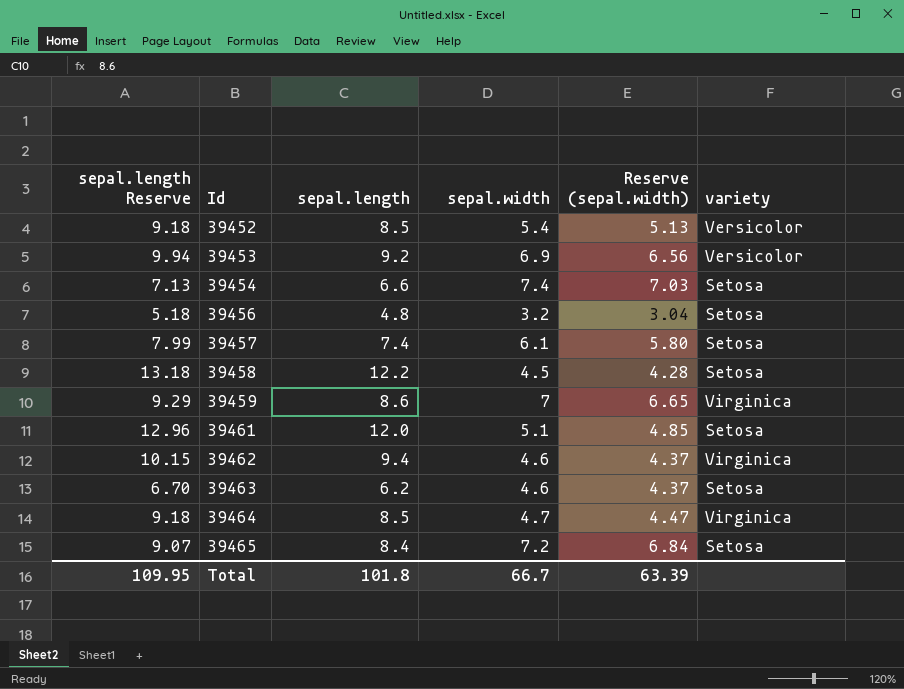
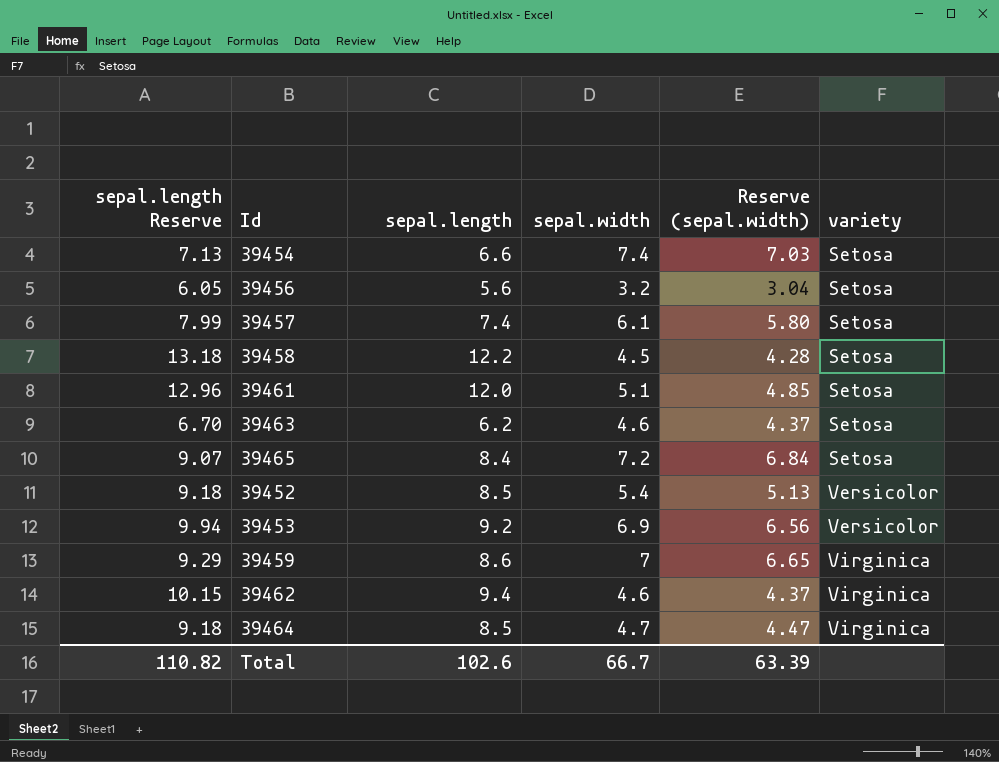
row order: Id ascending -> variety ascending
39456 | sepal.length Reserve: 5.18 -> 6.05
39456 | sepal.length: 4.8 -> 5.6
Total | sepal.length Reserve: 109.95 -> 110.82
Total | sepal.length: 101.8 -> 102.6

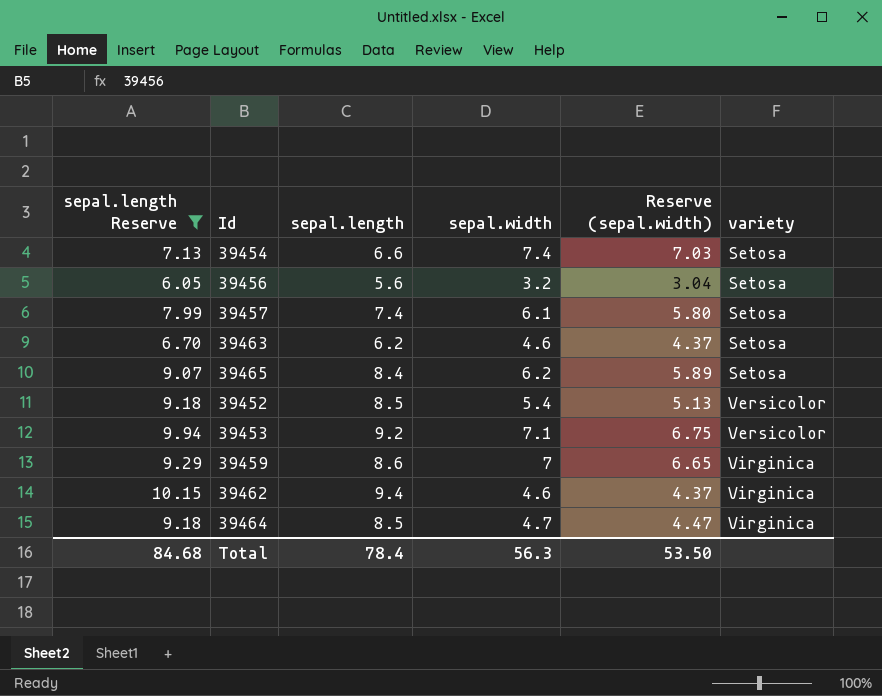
filter: none -> sepal.length Reserve <= 10.15
39465 | sepal.width: 7.2 -> 6.2
39465 | Reserve (sepal.width): 6.84 -> 5.89
39453 | sepal.width: 6.9 -> 7.1
39453 | Reserve (sepal.width): 6.56 -> 6.75
Total | sepal.length Reserve: 110.82 -> 84.68
Total | sepal.length: 102.6 -> 78.4
Total | sepal.width: 66.7 -> 56.3
Total | Reserve (sepal.width): 63.39 -> 53.50

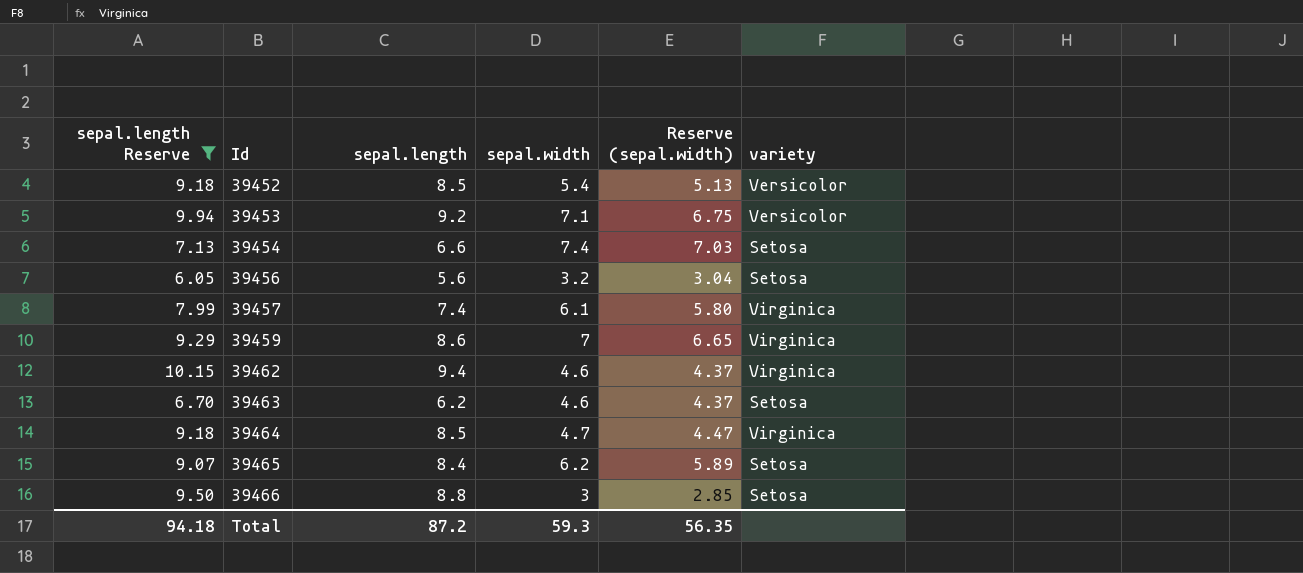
row order: variety ascending -> Id ascending
39457 | variety: Setosa -> Virginica
row 39466: none -> 9.50 | 8.8 | 3 | 2.85 | Setosa
Total | sepal.length Reserve: 84.68 -> 94.18
Total | sepal.length: 78.4 -> 87.2
Total | sepal.width: 56.3 -> 59.3
Total | Reserve (sepal.width): 53.50 -> 56.35

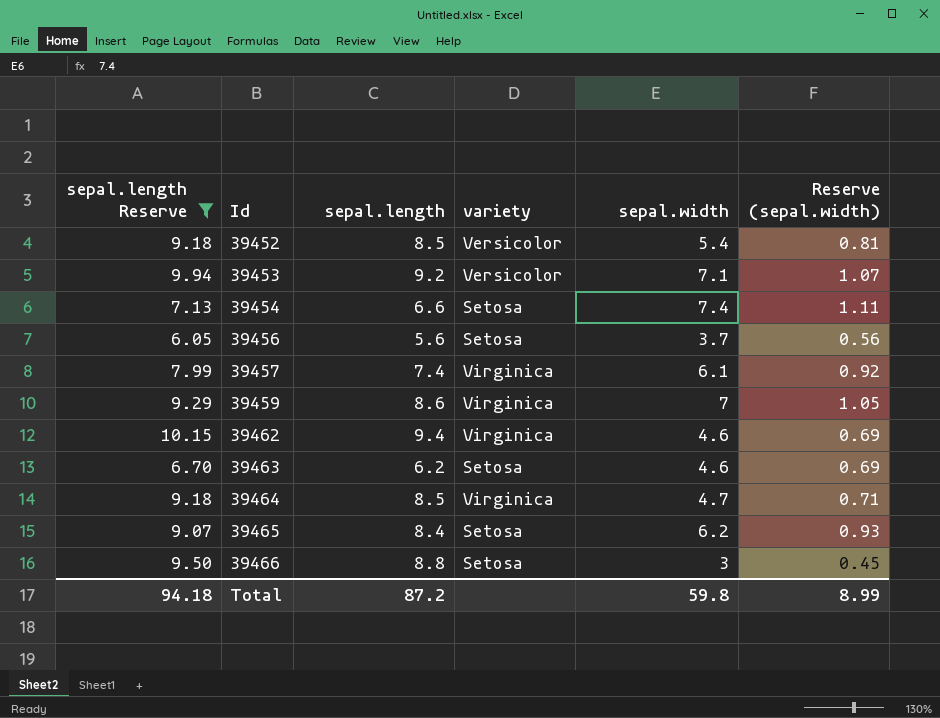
column variety | position: 6 -> 4
column Reserve (sepal.width) | formula: [sepal.width] * 0.95 -> [sepal.width] * 0.15
39456 | sepal.width: 3.2 -> 3.7
Total | sepal.width: 59.3 -> 59.8
Total | Reserve (sepal.width): 56.35 -> 8.99

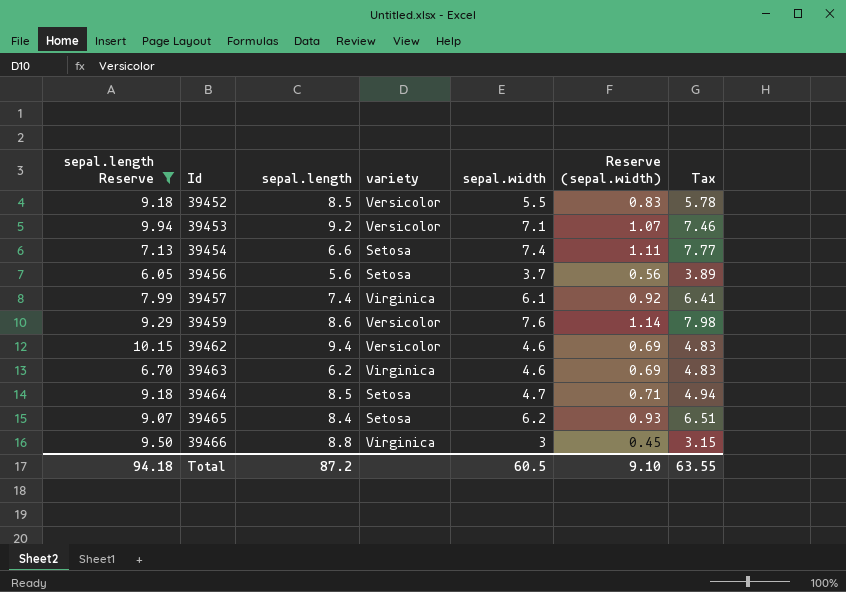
column Tax | formula: none -> [sepal.width] * 1.05
39452 | sepal.width: 5.4 -> 5.5
39452 | Reserve (sepal.width): 0.81 -> 0.83
39459 | variety: Virginica -> Versicolor
39459 | sepal.width: 7 -> 7.6
39459 | Reserve (sepal.width): 1.05 -> 1.14
39462 | variety: Virginica -> Versicolor
39463 | variety: Setosa -> Virginica
39464 | variety: Virginica -> Setosa
39466 | variety: Setosa -> Virginica
Total | sepal.width: 59.8 -> 60.5
Total | Reserve (sepal.width): 8.99 -> 9.10

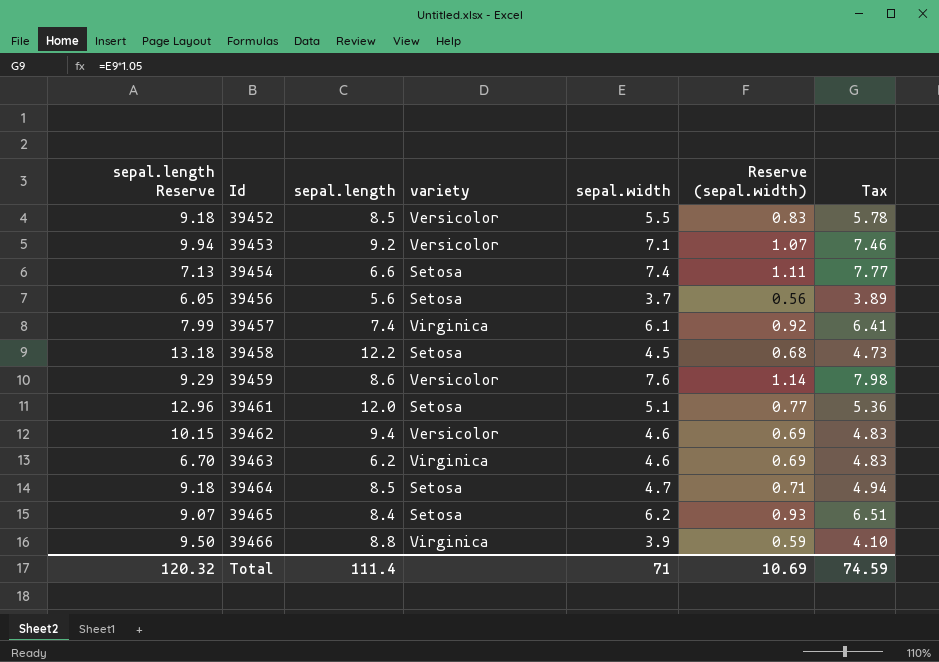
filter: sepal.length Reserve <= 10.15 -> none
39466 | sepal.width: 3 -> 3.9
39466 | Reserve (sepal.width): 0.45 -> 0.59
39466 | Tax: 3.15 -> 4.10
Total | sepal.length Reserve: 94.18 -> 120.32
Total | sepal.length: 87.2 -> 111.4
Total | sepal.width: 60.5 -> 71
Total | Reserve (sepal.width): 9.10 -> 10.69
Total | Tax: 63.55 -> 74.59

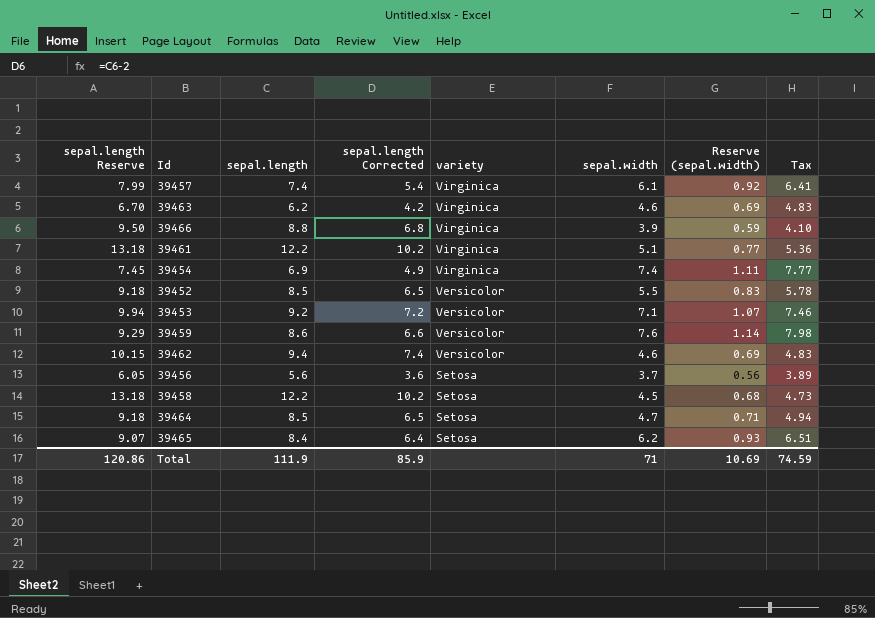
row order: Id ascending -> variety descending
column sepal.length Corrected | formula: none -> [sepal.length] - 2
39461 | sepal.length Reserve: 12.96 -> 13.18
39461 | sepal.length: 12.0 -> 12.2
39461 | variety: Setosa -> Virginica
39454 | sepal.length Reserve: 7.13 -> 7.45
39454 | sepal.length: 6.6 -> 6.9
39454 | variety: Setosa -> Virginica
Total | sepal.length Reserve: 120.32 -> 120.86
Total | sepal.length: 111.4 -> 111.9

